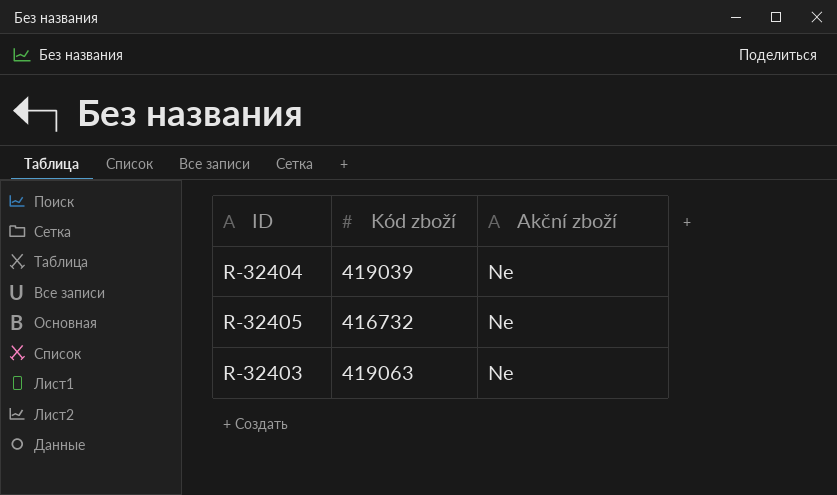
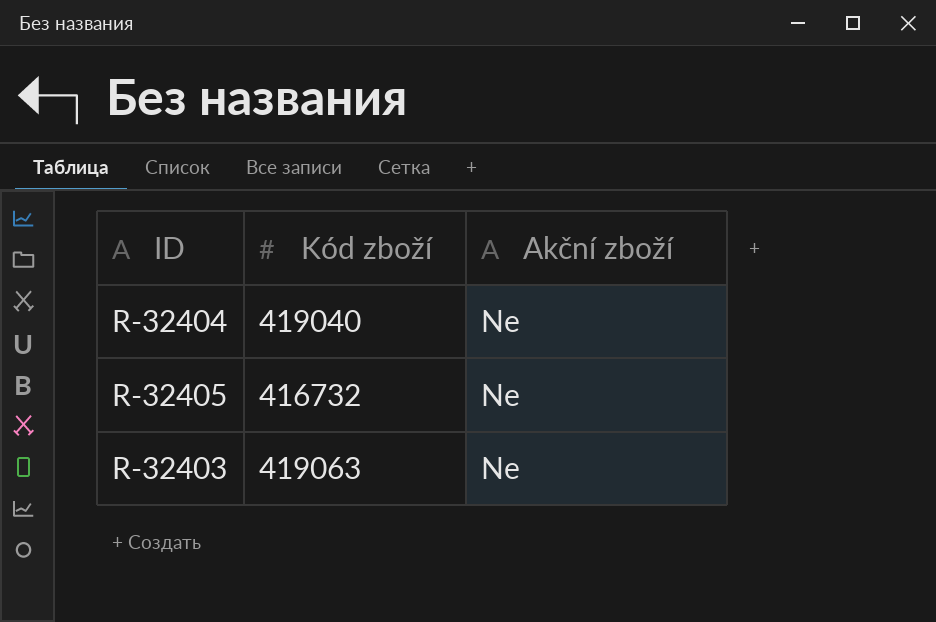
R-32404 | Kód zboží: 419039 -> 419040

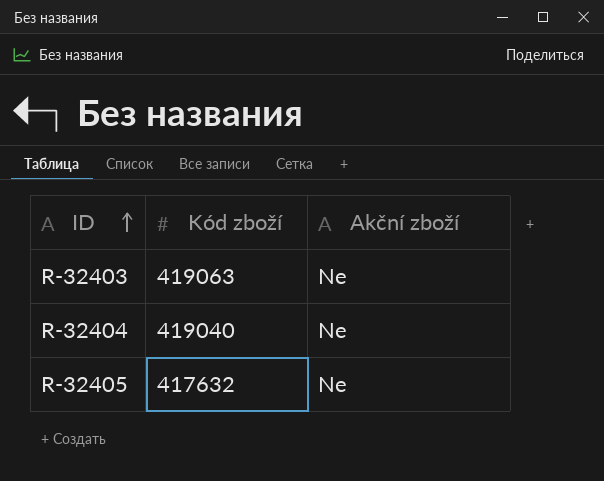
row order: none -> ID ascending
R-32405 | Kód zboží: 416732 -> 417632

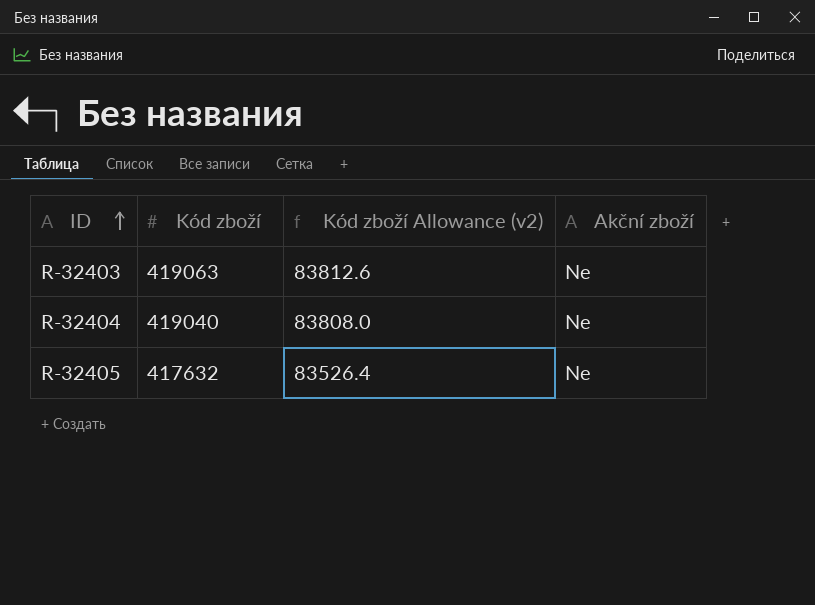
column Kód zboží Allowance (v2) | formula: none -> [Kód zboží] * 0.2

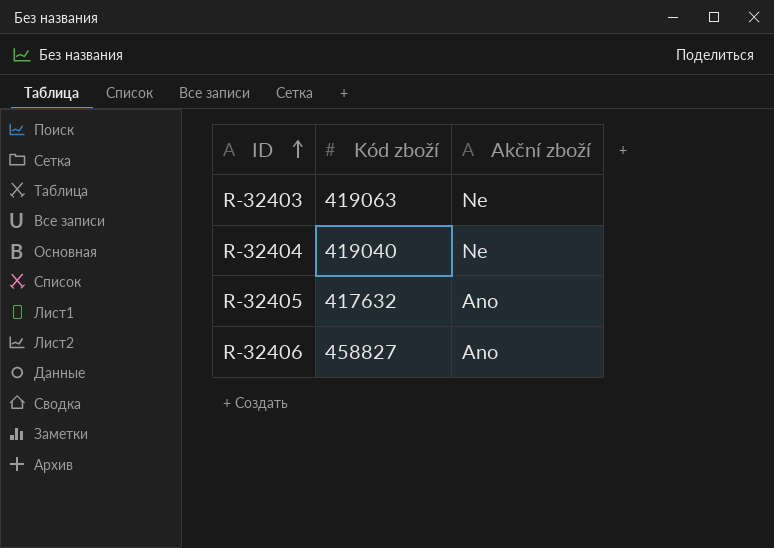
column Kód zboží Allowance (v2) | formula: [Kód zboží] * 0.2 -> none
R-32405 | Akční zboží: Ne -> Ano
row R-32406: none -> 458827 | Ano

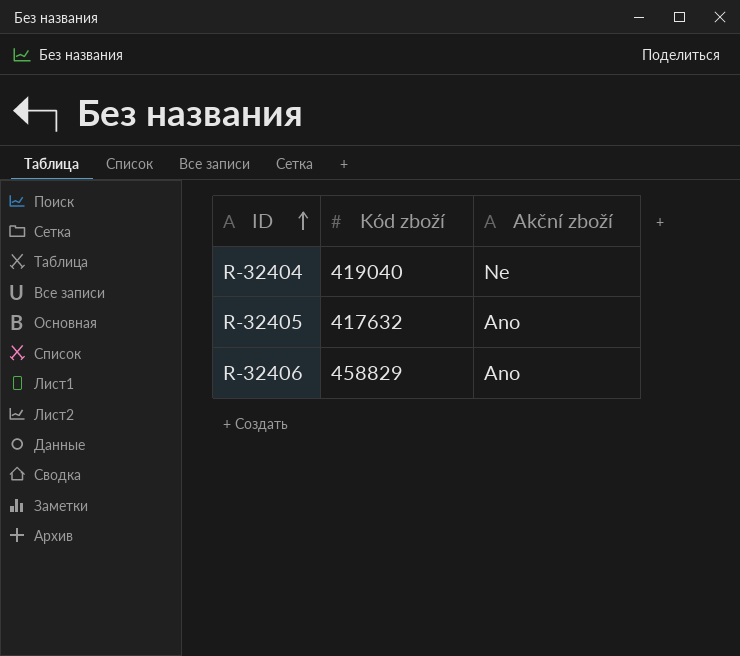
row R-32403: 419063 | Ne -> none
R-32406 | Kód zboží: 458827 -> 458829

